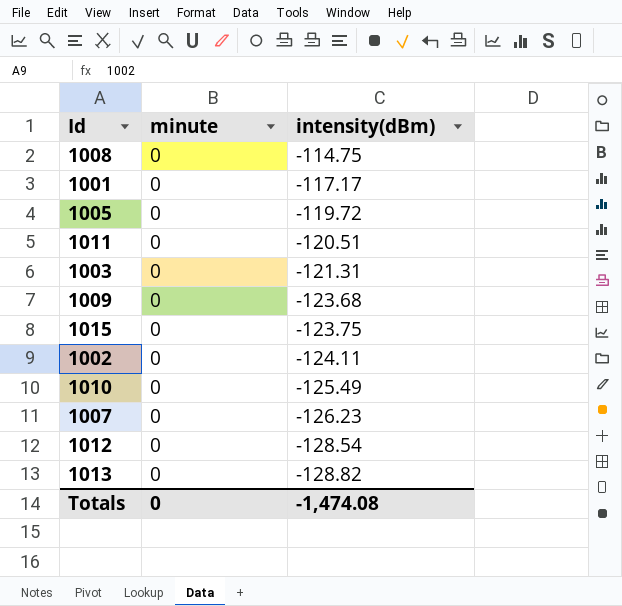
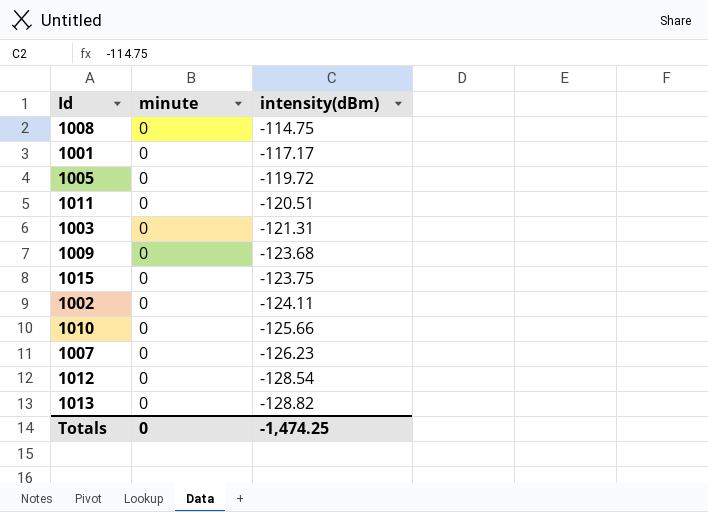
1010 | intensity(dBm): -125.49 -> -125.66
Totals | intensity(dBm): -1,474.08 -> -1,474.25

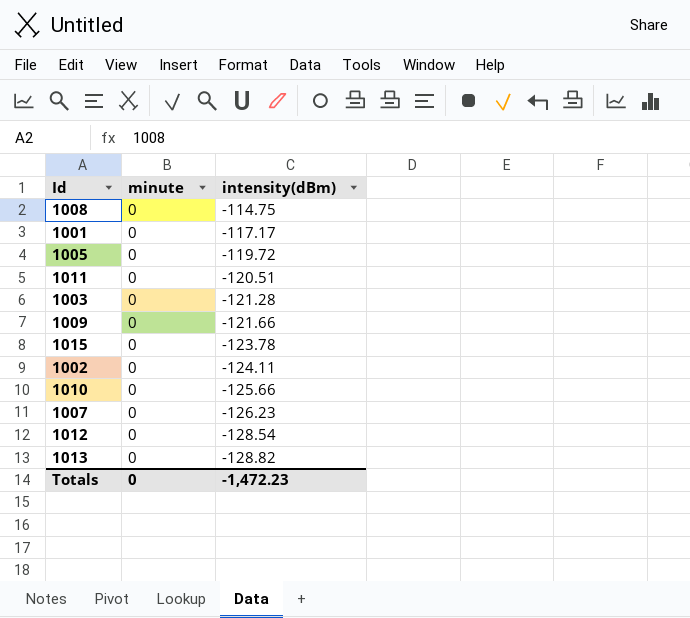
1003 | intensity(dBm): -121.31 -> -121.28
1009 | intensity(dBm): -123.68 -> -121.66
1015 | intensity(dBm): -123.75 -> -123.78
Totals | intensity(dBm): -1,474.25 -> -1,472.23

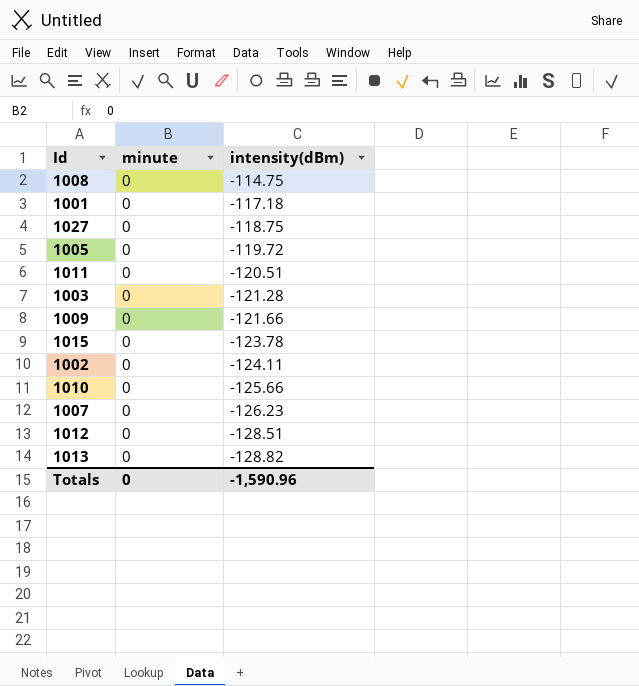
1001 | intensity(dBm): -117.17 -> -117.18
row 1027: none -> 0 | -118.75
1012 | intensity(dBm): -128.54 -> -128.51
Totals | intensity(dBm): -1,472.23 -> -1,590.96

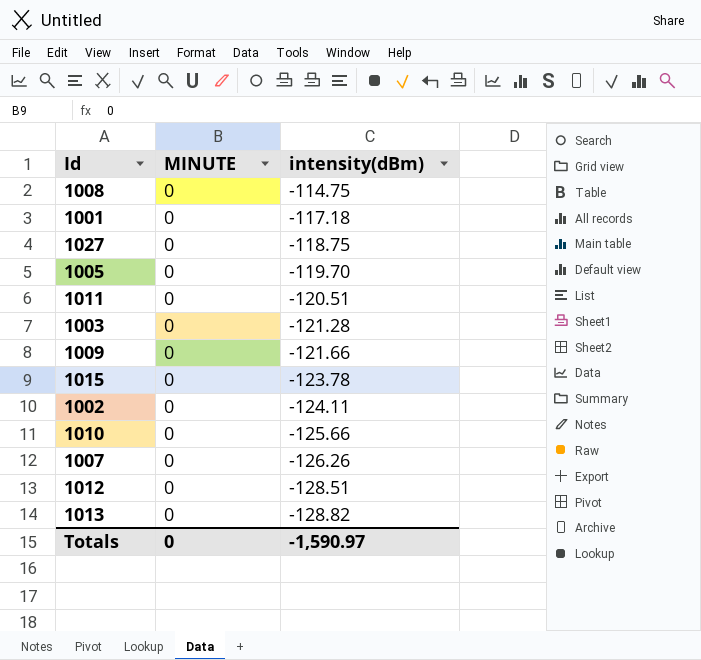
column name: minute -> MINUTE
1005 | intensity(dBm): -119.72 -> -119.70
1007 | intensity(dBm): -126.23 -> -126.26
Totals | intensity(dBm): -1,590.96 -> -1,590.97

